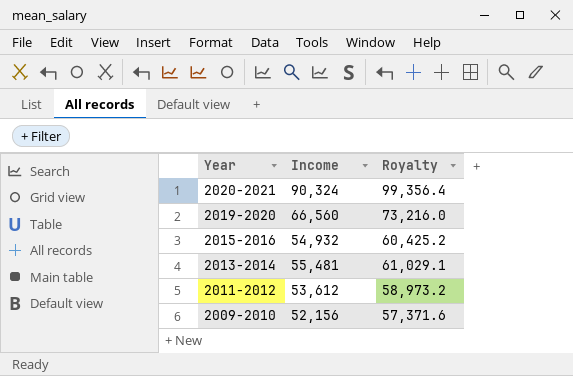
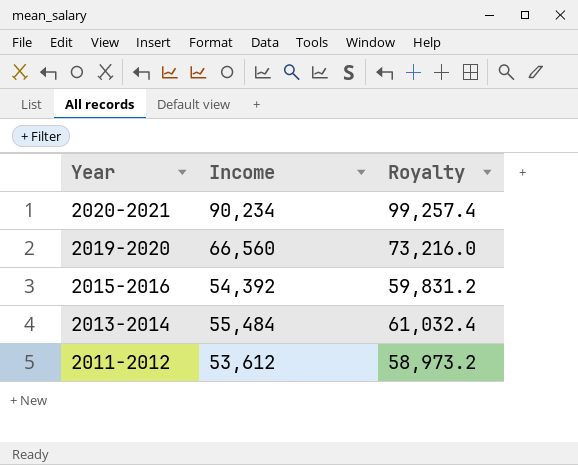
row 2009-2010: 52,156 | 57,371.6 -> none
2020-2021 | Income: 90,324 -> 90,234
2020-2021 | Royalty: 99,356.4 -> 99,257.4
2015-2016 | Income: 54,932 -> 54,392
2015-2016 | Royalty: 60,425.2 -> 59,831.2
2013-2014 | Income: 55,481 -> 55,484
2013-2014 | Royalty: 61,029.1 -> 61,032.4

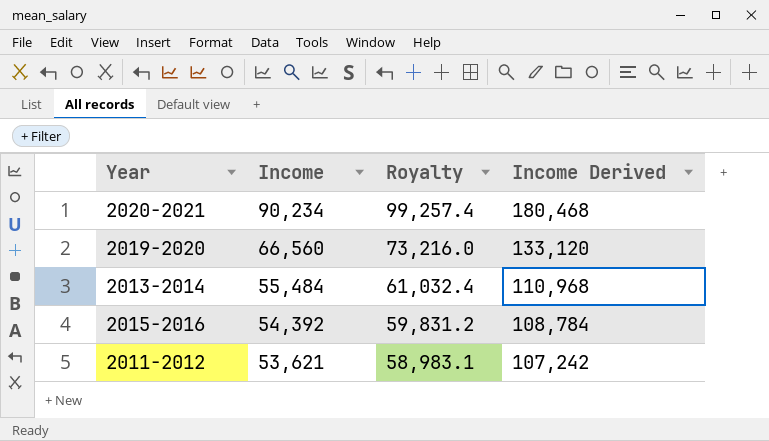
row order: Year descending -> Income descending
column Income Derived | formula: none -> [Income] * 2
2011-2012 | Income: 53,612 -> 53,621
2011-2012 | Royalty: 58,973.2 -> 58,983.1

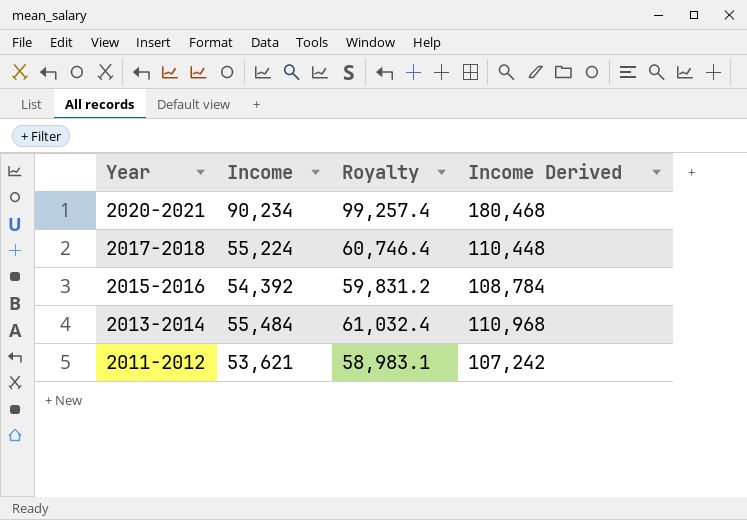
row order: Income descending -> Year descending
row 2019-2020: 66,560 | 73,216.0 | 133,120 -> none
row 2017-2018: none -> 55,224 | 60,746.4 | 110,448

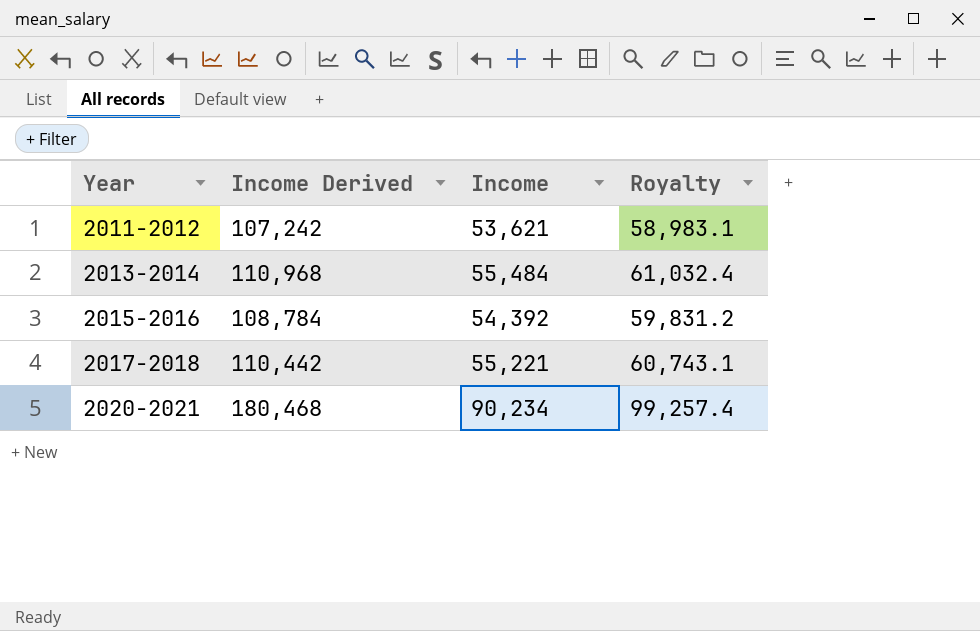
row order: Year descending -> Year ascending
column Income Derived | position: 4 -> 2
2017-2018 | Income Derived: 110,448 -> 110,442
2017-2018 | Income: 55,224 -> 55,221
2017-2018 | Royalty: 60,746.4 -> 60,743.1

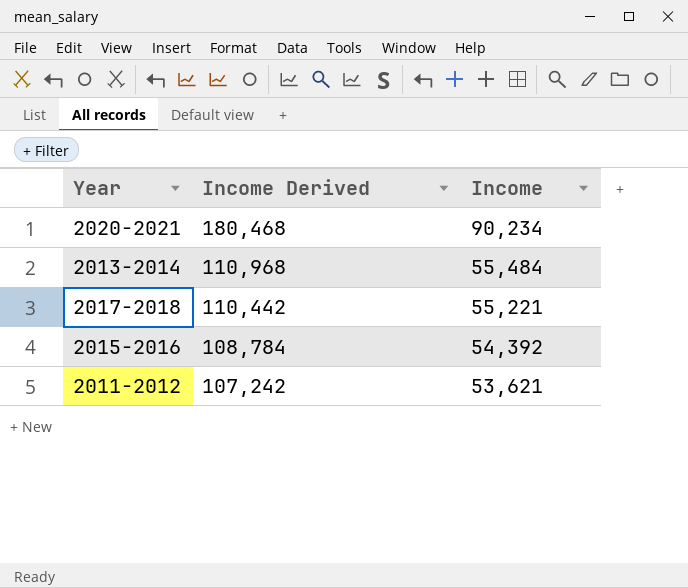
row order: Year ascending -> Income Derived descending
column Royalty | formula: [Income] * 1.1 -> none

